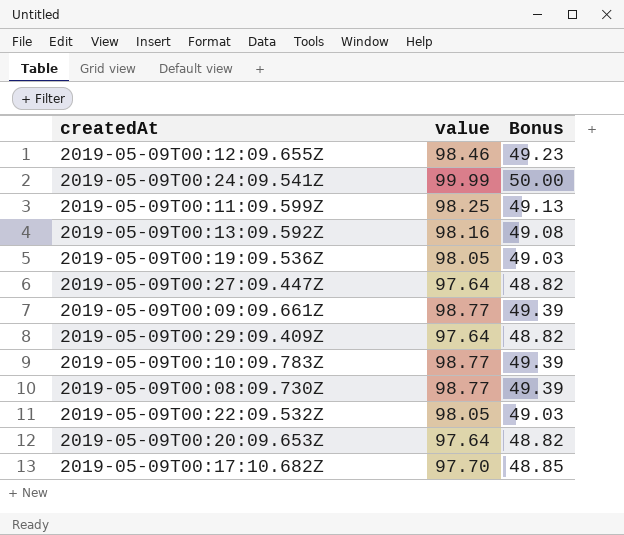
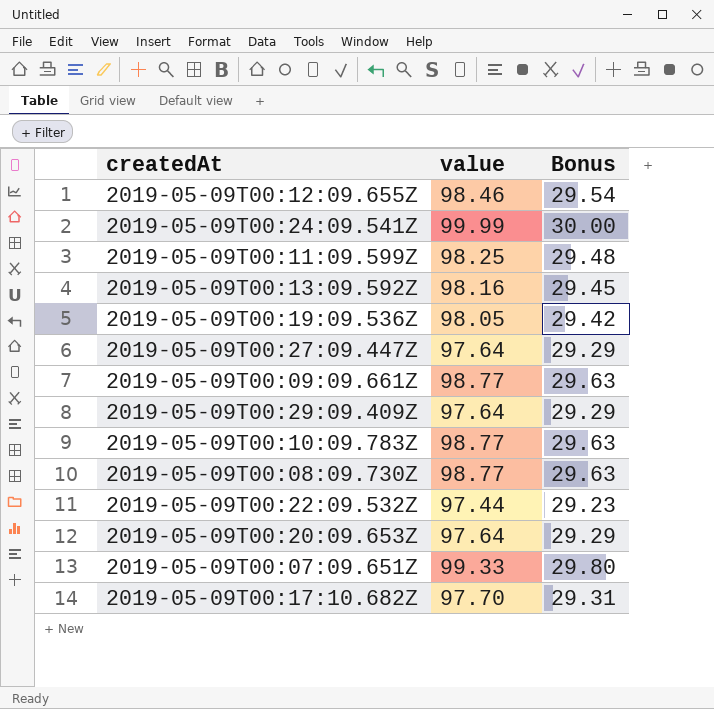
column Bonus | formula: [value] * 0.5 -> [value] * 0.3
2019-05-09T00:22:09.532Z | value: 98.05 -> 97.44
row 2019-05-09T00:07:09.651Z: none -> 99.33 | 29.80

